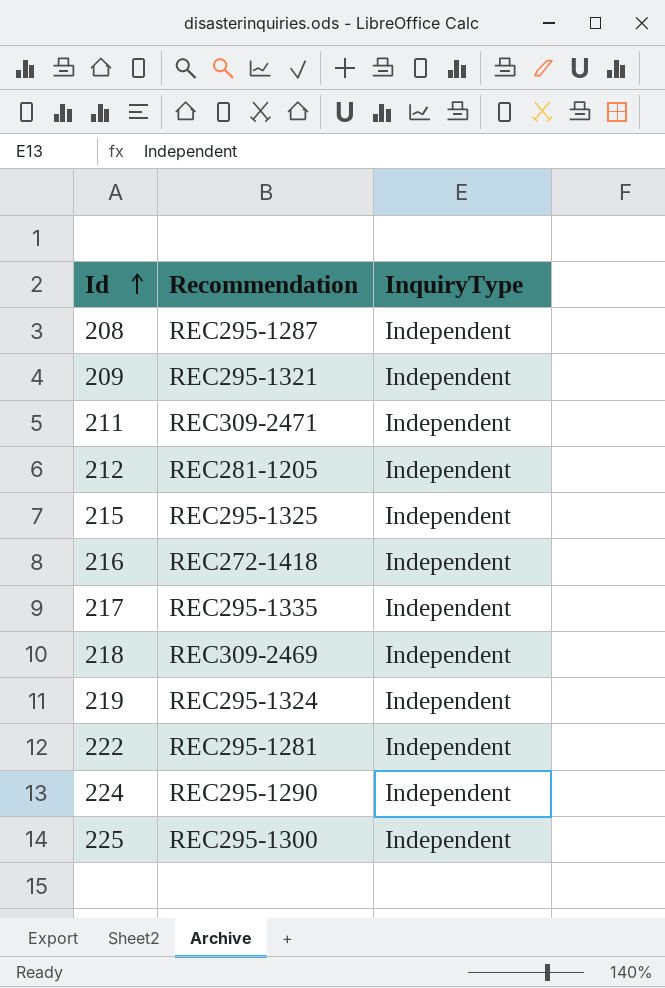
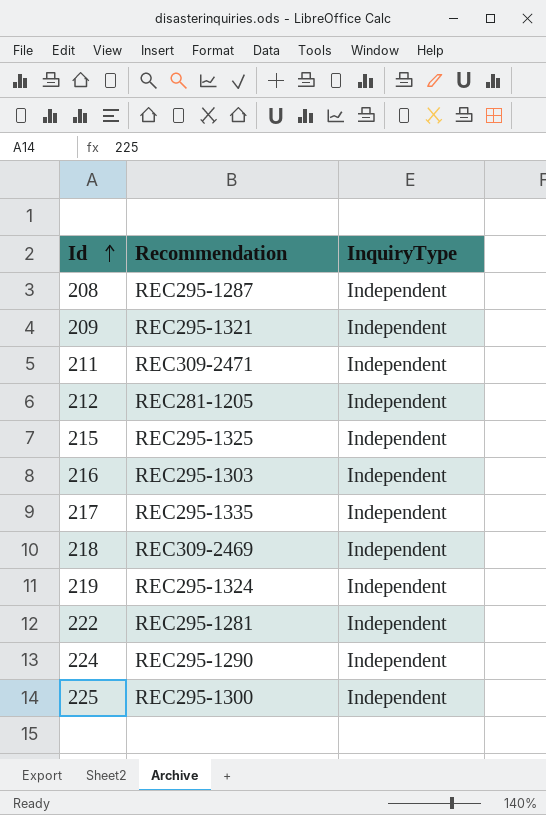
216 | Recommendation: REC272-1418 -> REC295-1303

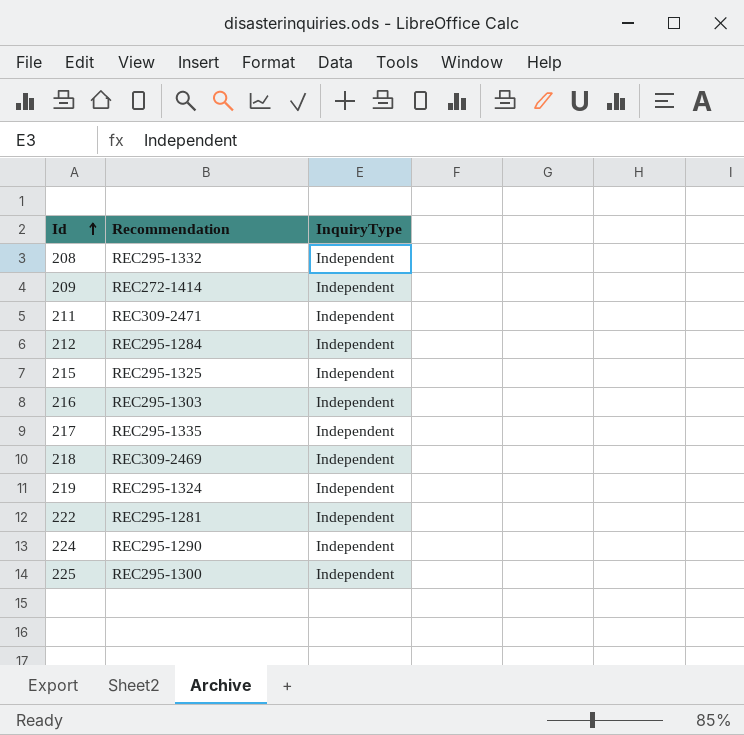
208 | Recommendation: REC295-1287 -> REC295-1332
209 | Recommendation: REC295-1321 -> REC272-1414
212 | Recommendation: REC281-1205 -> REC295-1284

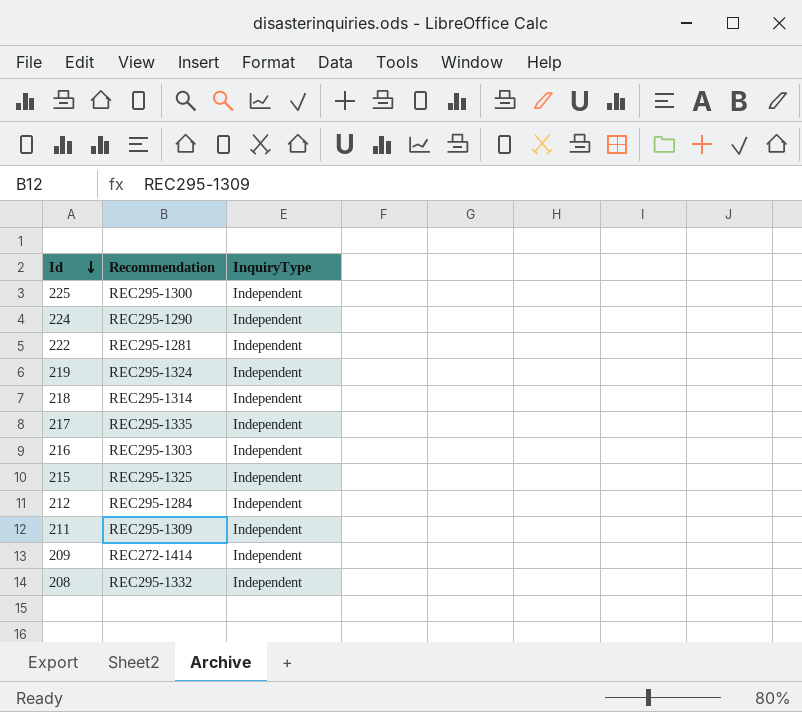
row order: Id ascending -> Id descending
218 | Recommendation: REC309-2469 -> REC295-1314
211 | Recommendation: REC309-2471 -> REC295-1309

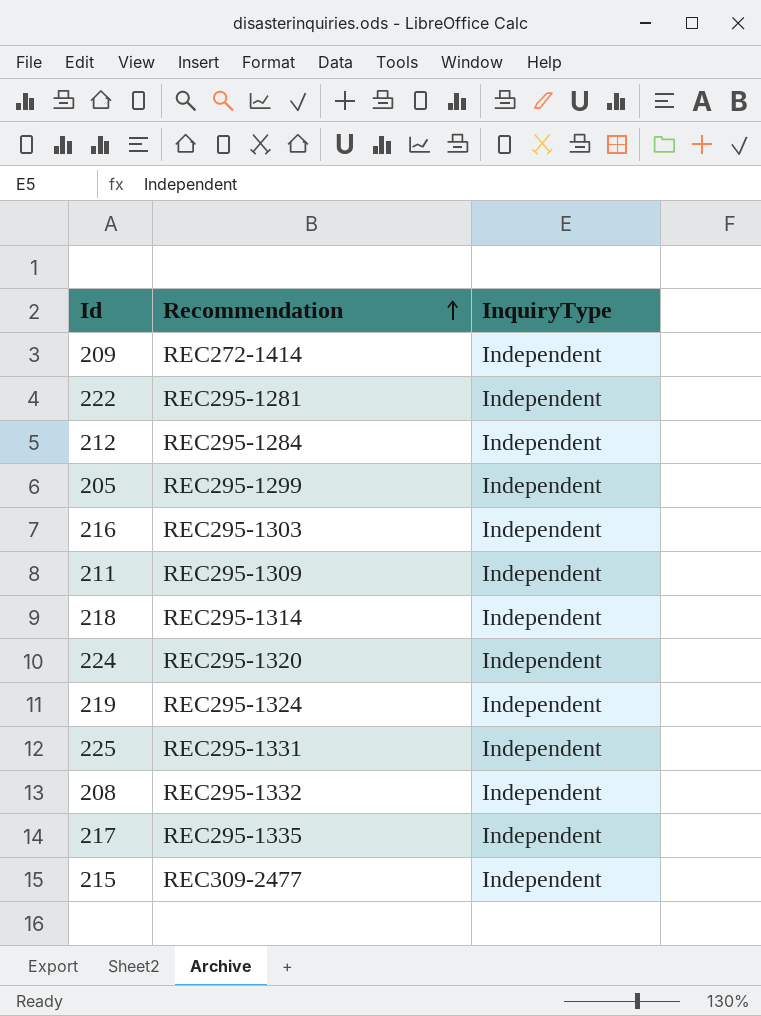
row order: Id descending -> Recommendation ascending
row 205: none -> REC295-1299 | Independent
224 | Recommendation: REC295-1290 -> REC295-1320
225 | Recommendation: REC295-1300 -> REC295-1331
215 | Recommendation: REC295-1325 -> REC309-2477

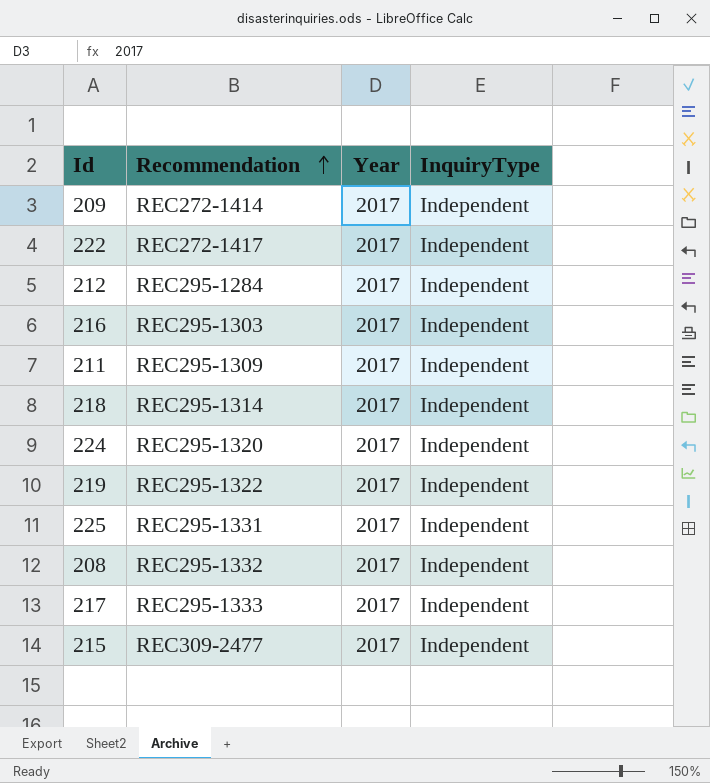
column Year | position: none -> 3
row 205: REC295-1299 | Independent -> none
222 | Recommendation: REC295-1281 -> REC272-1417
219 | Recommendation: REC295-1324 -> REC295-1322
217 | Recommendation: REC295-1335 -> REC295-1333

